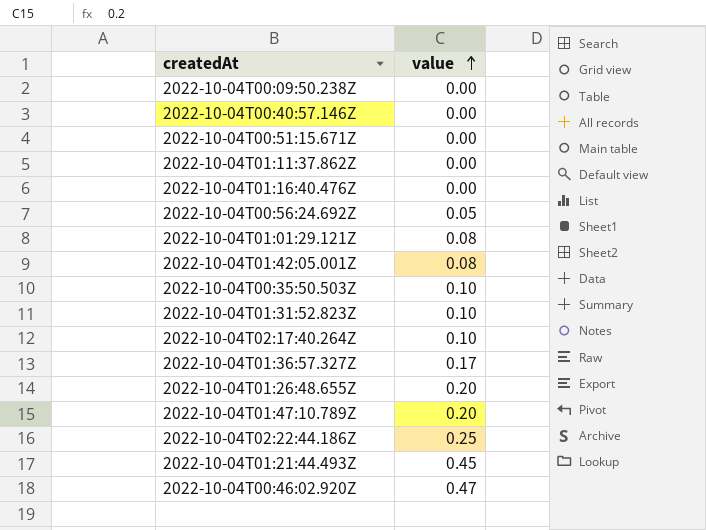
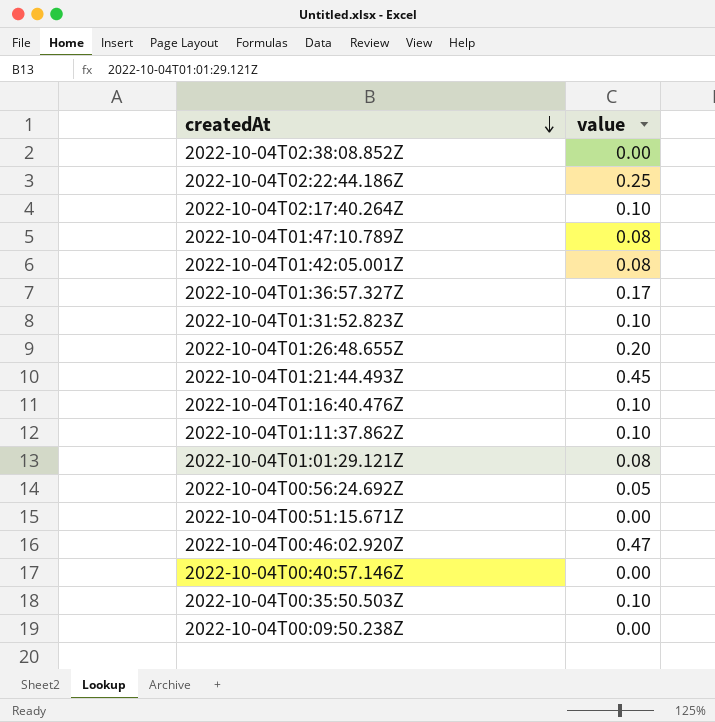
row order: value ascending -> createdAt descending
row 2022-10-04T02:38:08.852Z: none -> 0.00
2022-10-04T01:47:10.789Z | value: 0.20 -> 0.08
2022-10-04T01:16:40.476Z | value: 0.00 -> 0.10
2022-10-04T01:11:37.862Z | value: 0.00 -> 0.10

